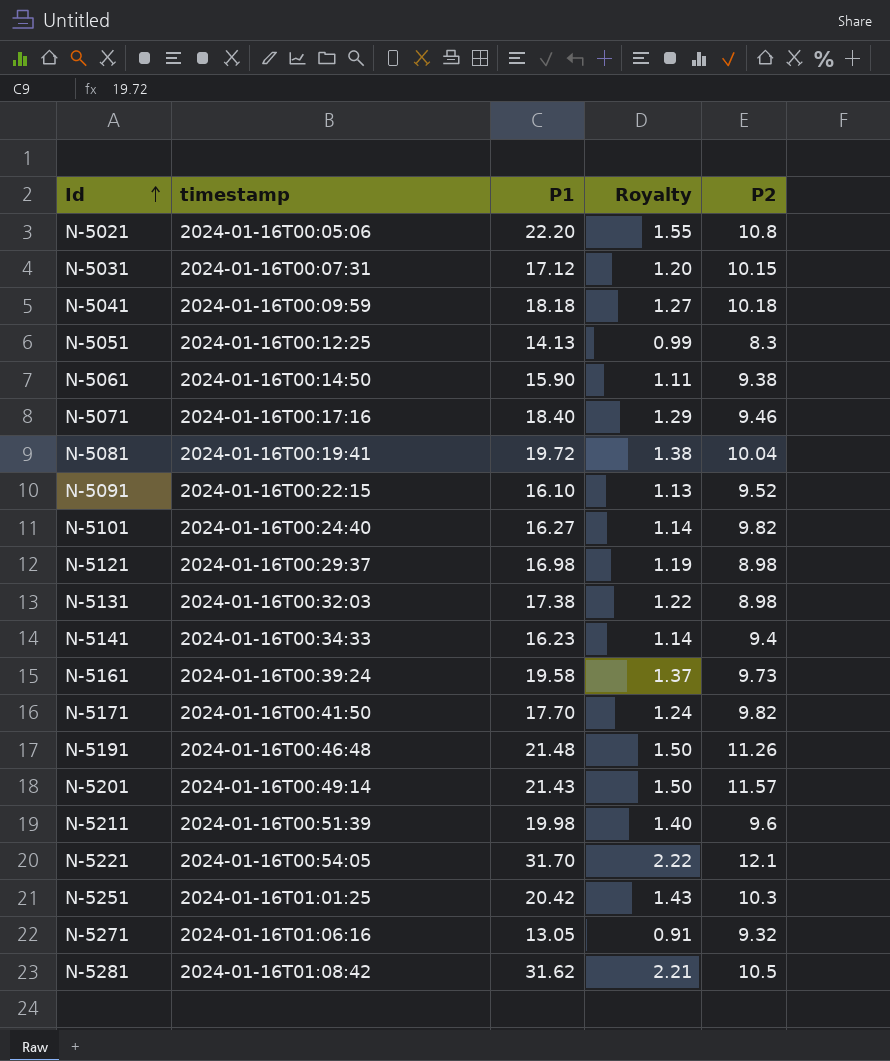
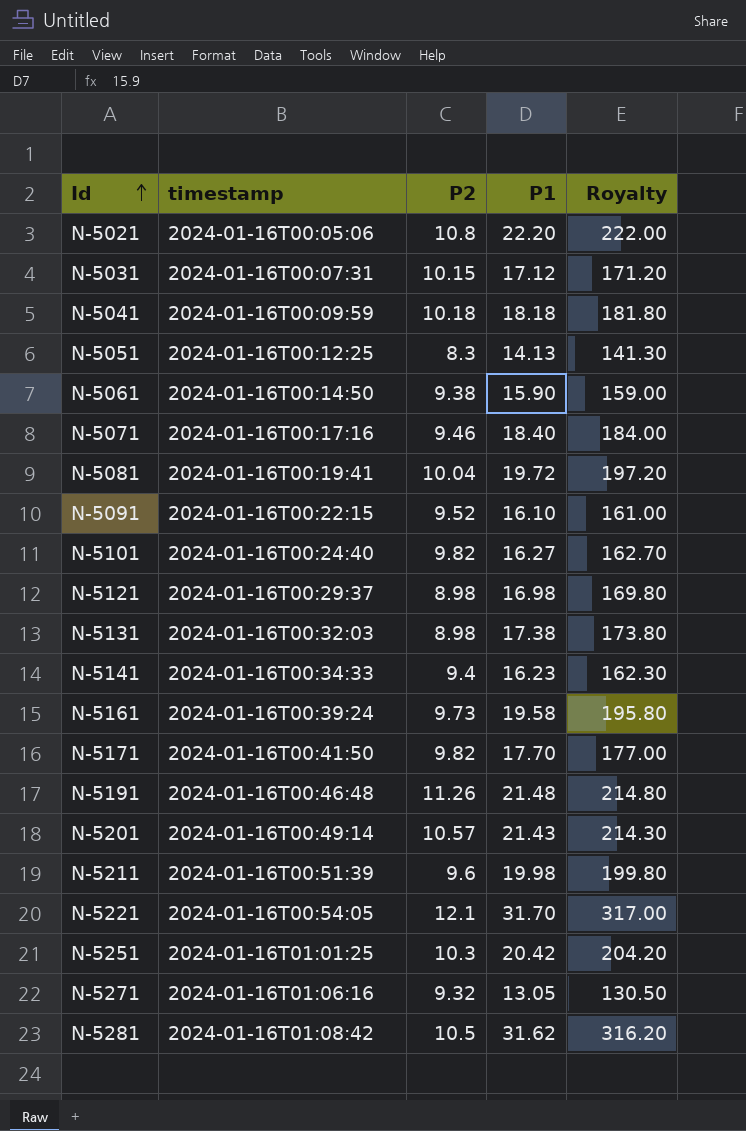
column P2 | position: 5 -> 3
column Royalty | formula: [P1] * 0.07 -> [P1] * 10
N-5201 | P2: 11.57 -> 10.57

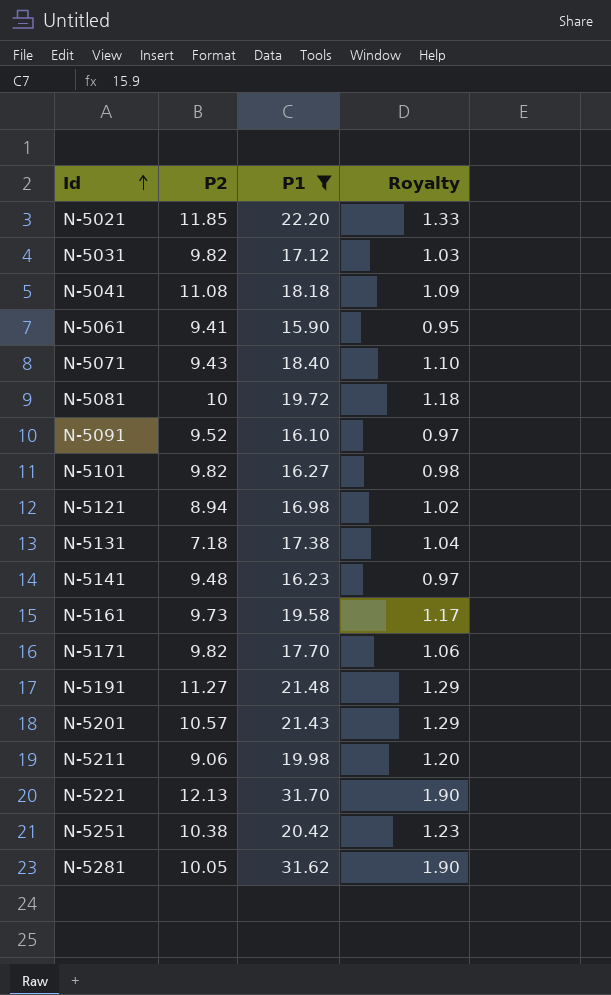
filter: none -> P1 >= 15.90
column timestamp | position: 2 -> none
column Royalty | formula: [P1] * 10 -> [P1] * 0.06
N-5021 | P2: 10.8 -> 11.85
N-5031 | P2: 10.15 -> 9.82
N-5041 | P2: 10.18 -> 11.08
N-5061 | P2: 9.38 -> 9.41
N-5071 | P2: 9.46 -> 9.43
N-5081 | P2: 10.04 -> 10
N-5121 | P2: 8.98 -> 8.94
N-5131 | P2: 8.98 -> 7.18
N-5141 | P2: 9.4 -> 9.48
N-5191 | P2: 11.26 -> 11.27
N-5211 | P2: 9.6 -> 9.06
N-5221 | P2: 12.1 -> 12.13
N-5251 | P2: 10.3 -> 10.38
N-5281 | P2: 10.5 -> 10.05

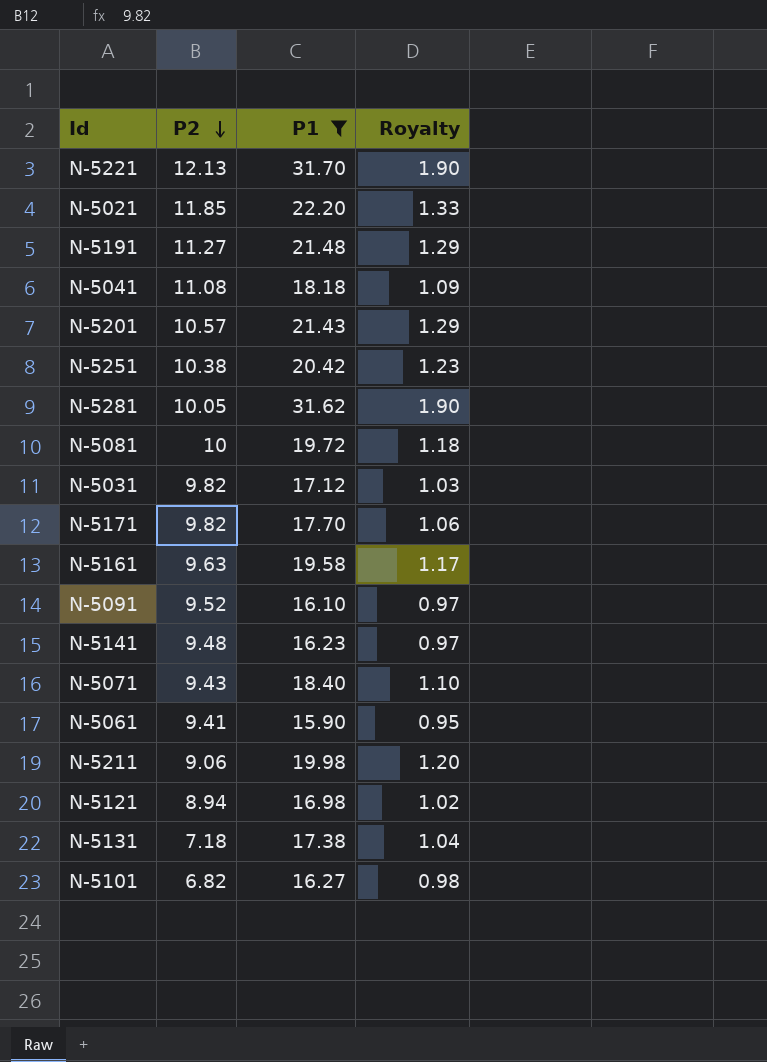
row order: Id ascending -> P2 descending
N-5161 | P2: 9.73 -> 9.63
N-5101 | P2: 9.82 -> 6.82

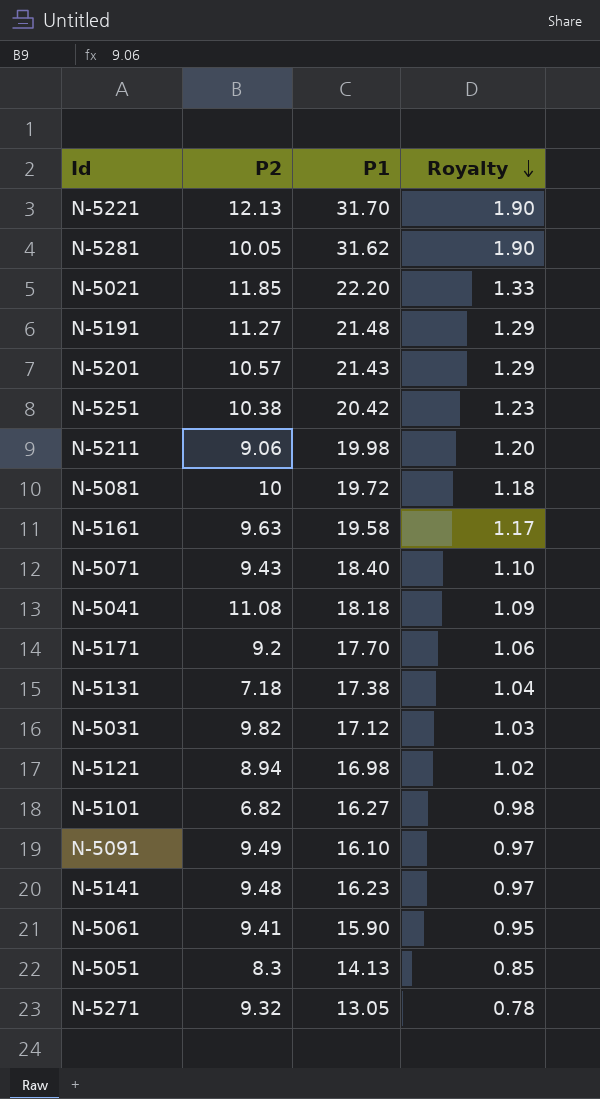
filter: P1 >= 15.90 -> none
row order: P2 descending -> Royalty descending
N-5171 | P2: 9.82 -> 9.2
N-5091 | P2: 9.52 -> 9.49

